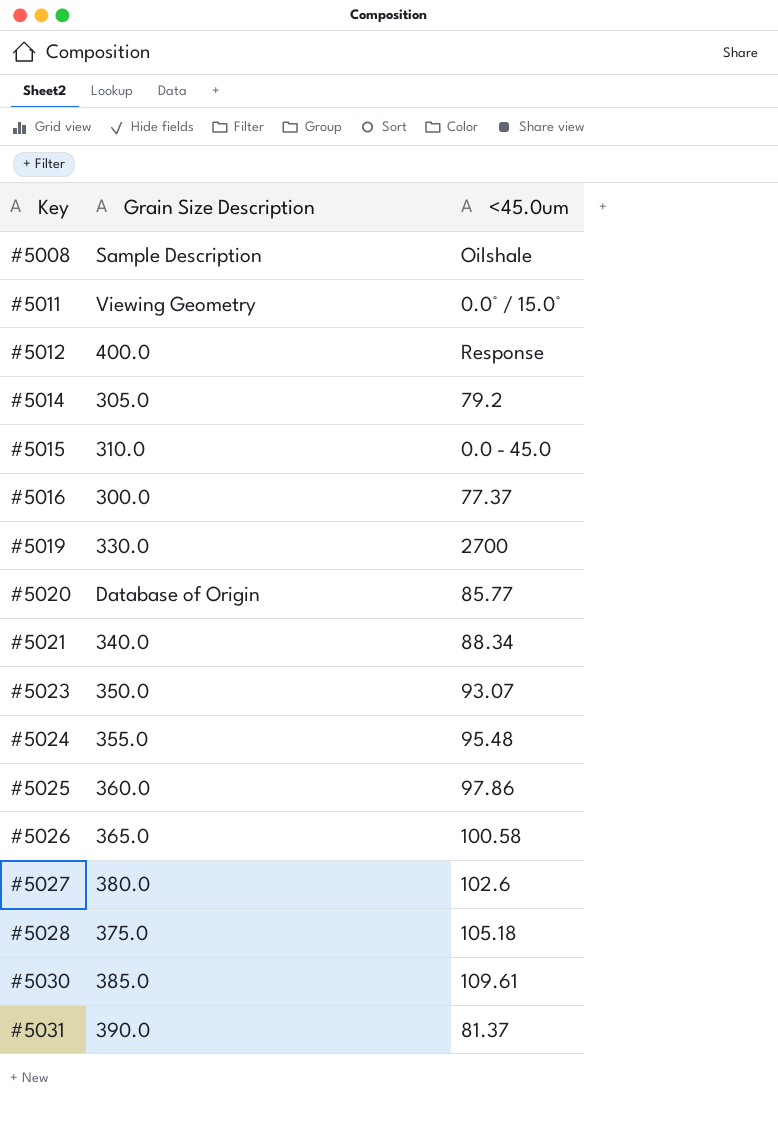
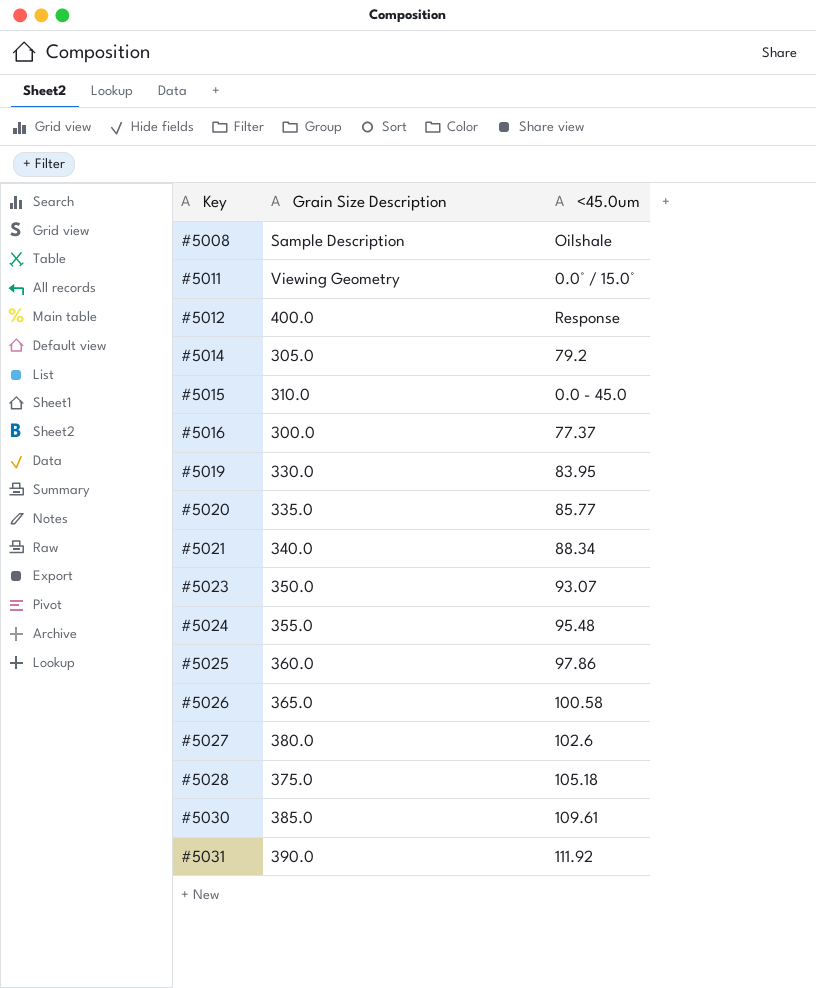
#5019 | <45.0um: 2700 -> 83.95
#5020 | Grain Size Description: Database of Origin -> 335.0
#5031 | <45.0um: 81.37 -> 111.92

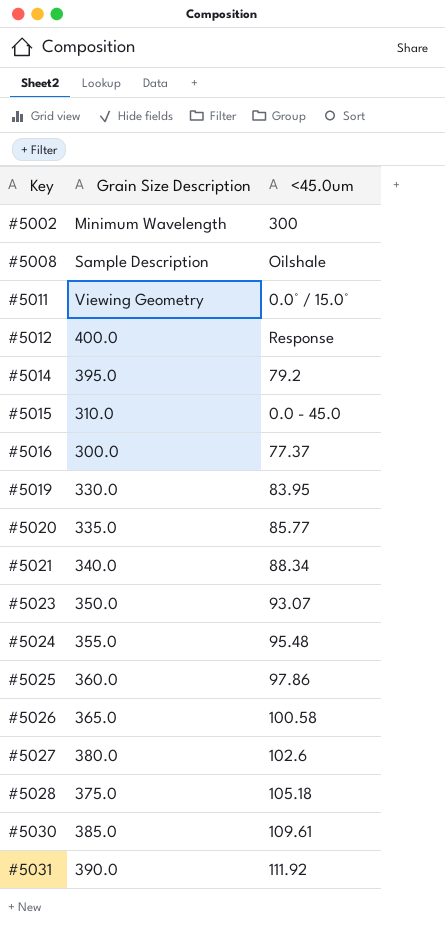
row #5002: none -> Minimum Wavelength | 300
#5014 | Grain Size Description: 305.0 -> 395.0

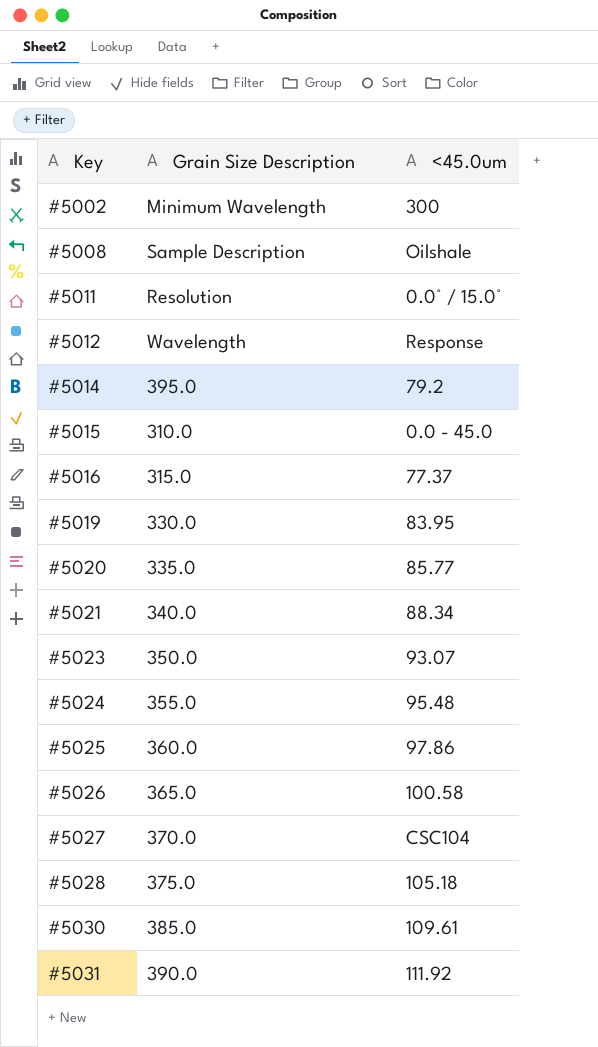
#5011 | Grain Size Description: Viewing Geometry -> Resolution
#5012 | Grain Size Description: 400.0 -> Wavelength
#5016 | Grain Size Description: 300.0 -> 315.0
#5027 | Grain Size Description: 380.0 -> 370.0
#5027 | <45.0um: 102.6 -> CSC104

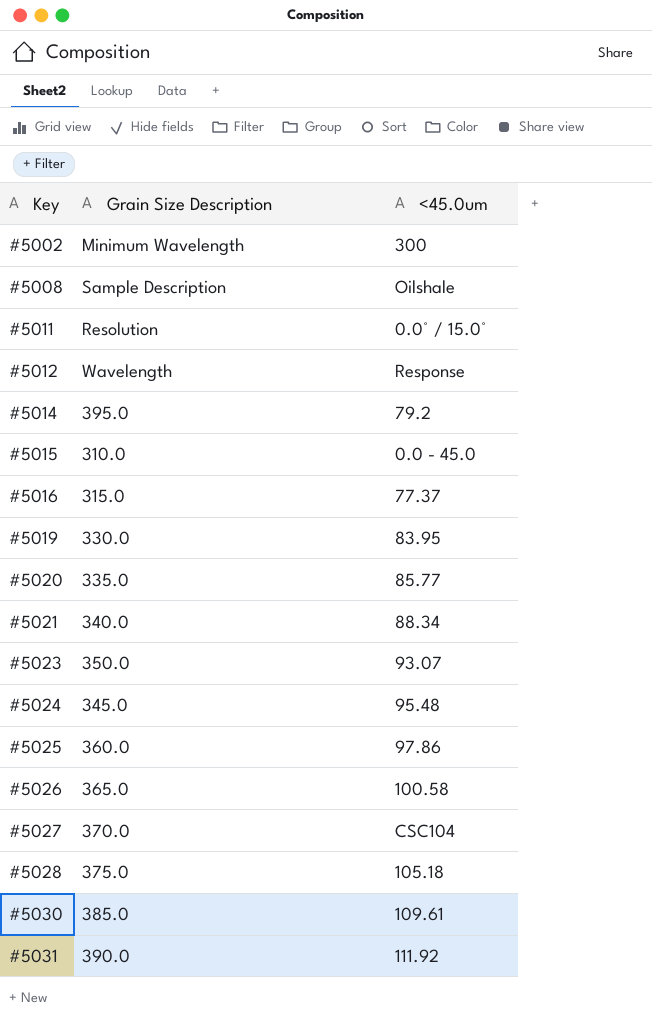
#5024 | Grain Size Description: 355.0 -> 345.0

